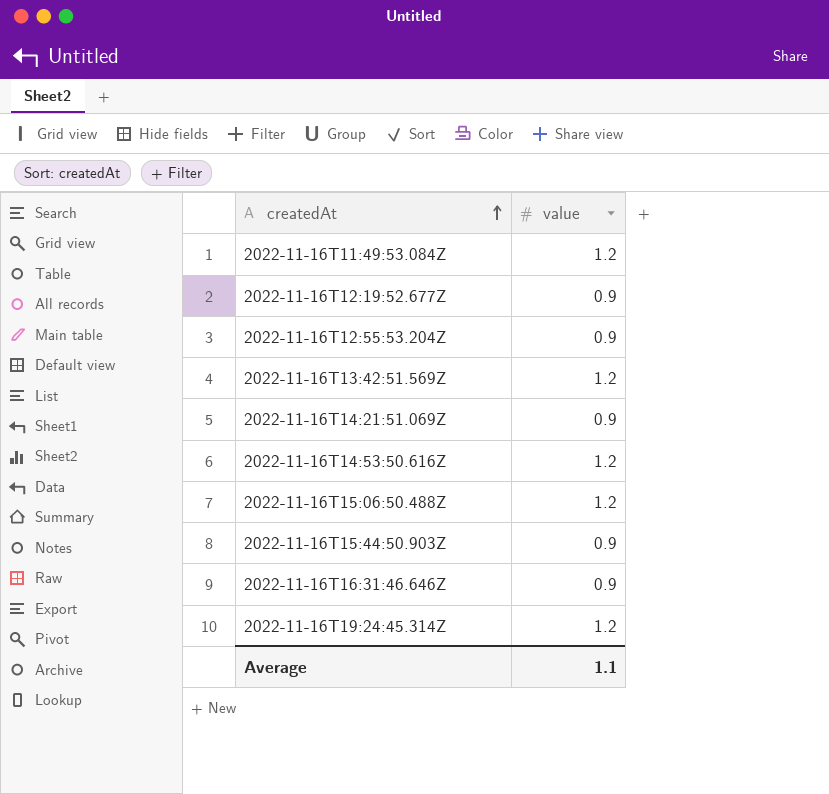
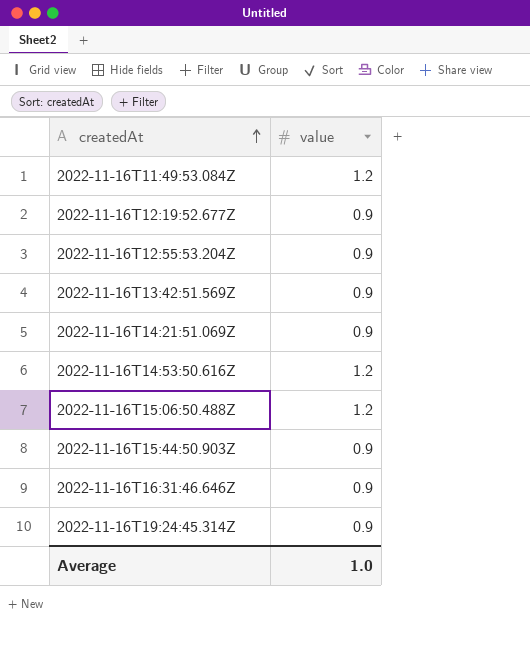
2022-11-16T13:42:51.569Z | value: 1.2 -> 0.9
2022-11-16T19:24:45.314Z | value: 1.2 -> 0.9
Average | value: 1.1 -> 1.0

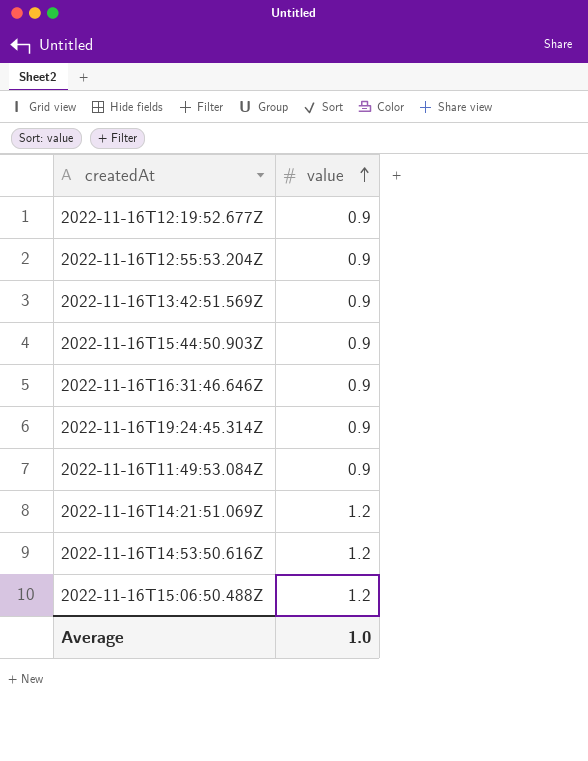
row order: createdAt ascending -> value ascending
2022-11-16T11:49:53.084Z | value: 1.2 -> 0.9
2022-11-16T14:21:51.069Z | value: 0.9 -> 1.2

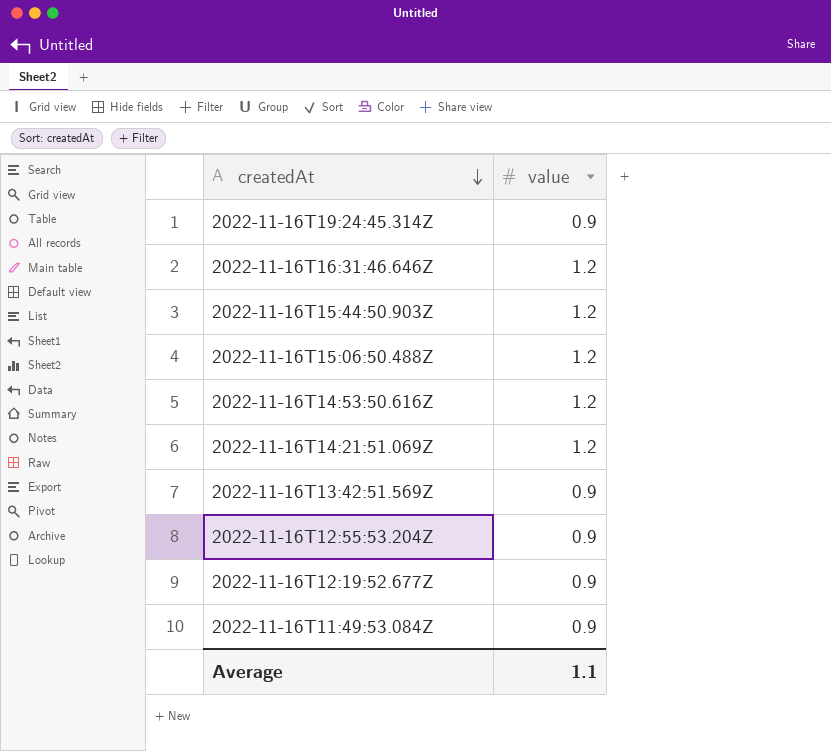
row order: value ascending -> createdAt descending
2022-11-16T16:31:46.646Z | value: 0.9 -> 1.2
2022-11-16T15:44:50.903Z | value: 0.9 -> 1.2
Average | value: 1.0 -> 1.1

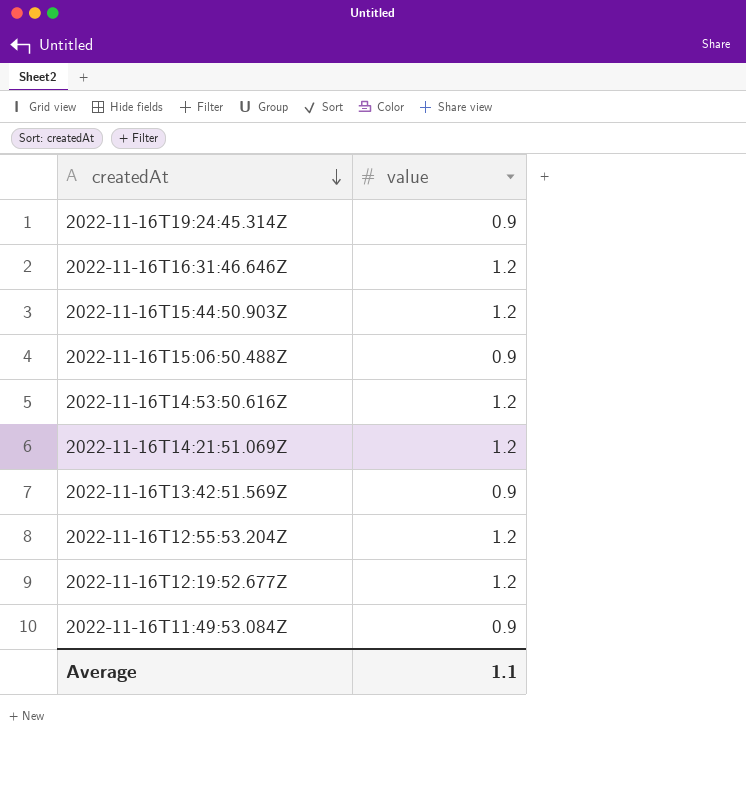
2022-11-16T15:06:50.488Z | value: 1.2 -> 0.9
2022-11-16T12:55:53.204Z | value: 0.9 -> 1.2
2022-11-16T12:19:52.677Z | value: 0.9 -> 1.2

